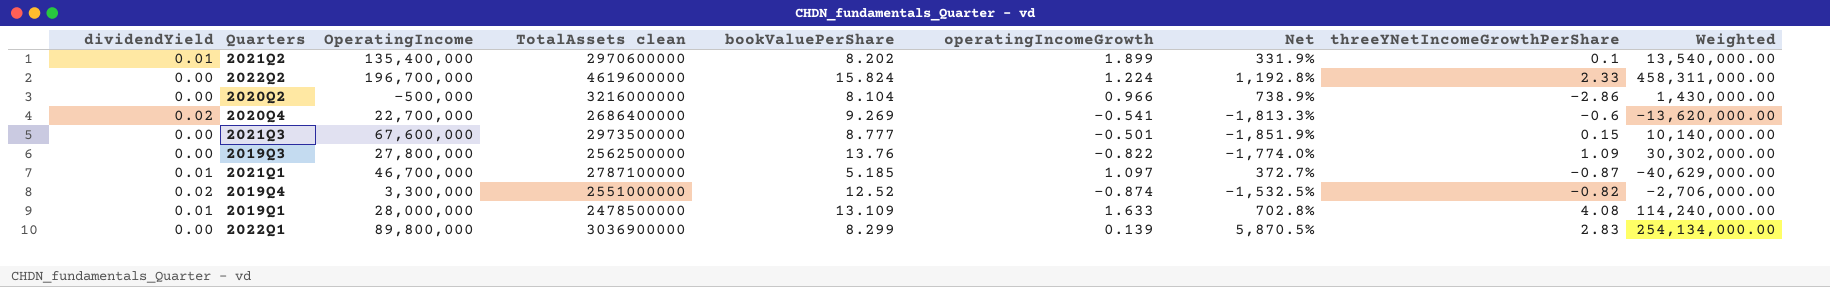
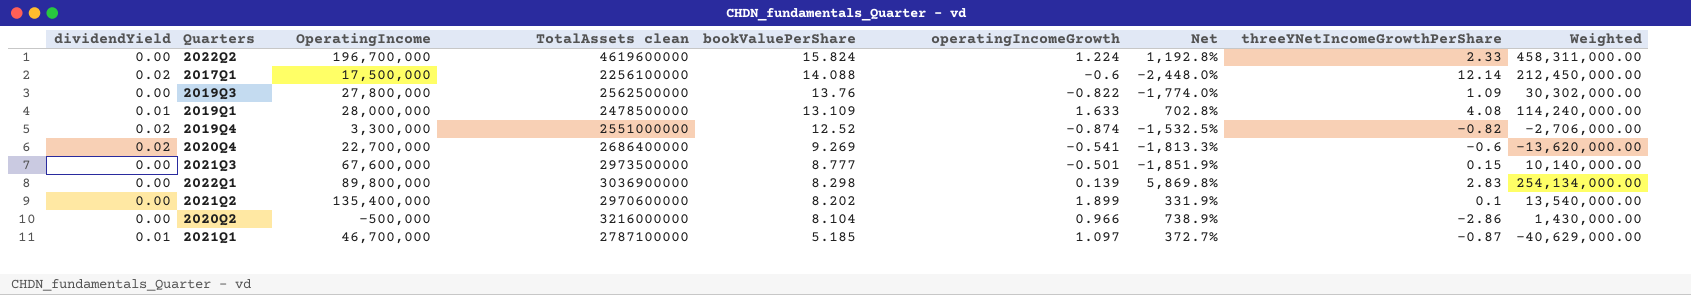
row order: none -> bookValuePerShare descending
row 2017Q1: none -> 0.02 | 17,500,000 | 2256100000 | 14.088 | -0.6 | -2,448.0% | 12.14 | 212,450,000.00
2022Q1 | bookValuePerShare: 8.299 -> 8.298
2022Q1 | Net: 5,870.5% -> 5,869.8%
2021Q2 | dividendYield: 0.01 -> 0.00

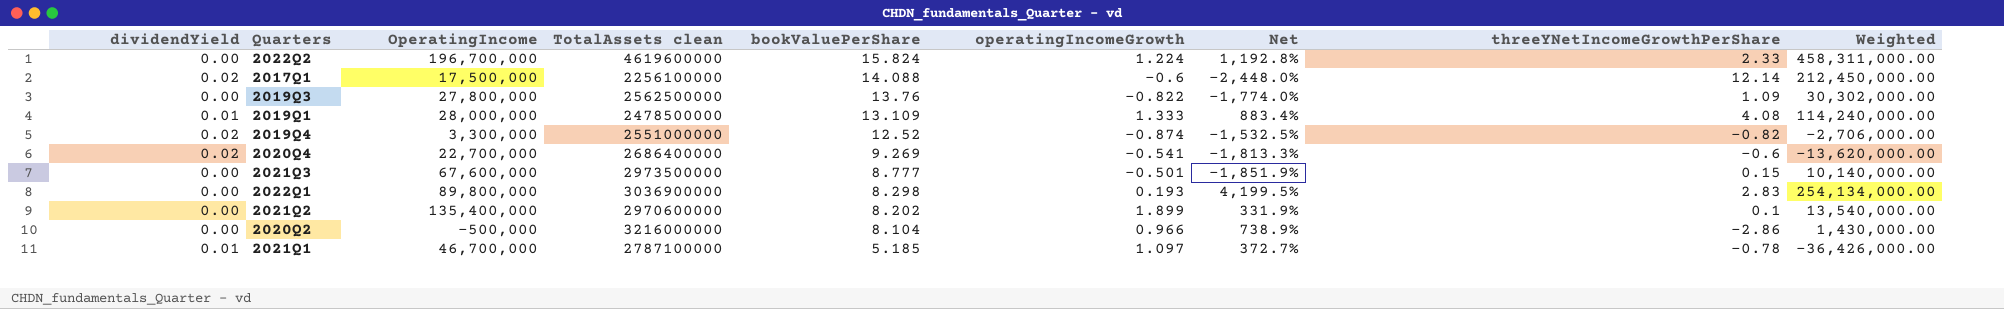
2019Q1 | operatingIncomeGrowth: 1.633 -> 1.333
2019Q1 | Net: 702.8% -> 883.4%
2022Q1 | operatingIncomeGrowth: 0.139 -> 0.193
2022Q1 | Net: 5,869.8% -> 4,199.5%
2021Q1 | threeYNetIncomeGrowthPerShare: -0.87 -> -0.78
2021Q1 | Weighted: -40,629,000.00 -> -36,426,000.00

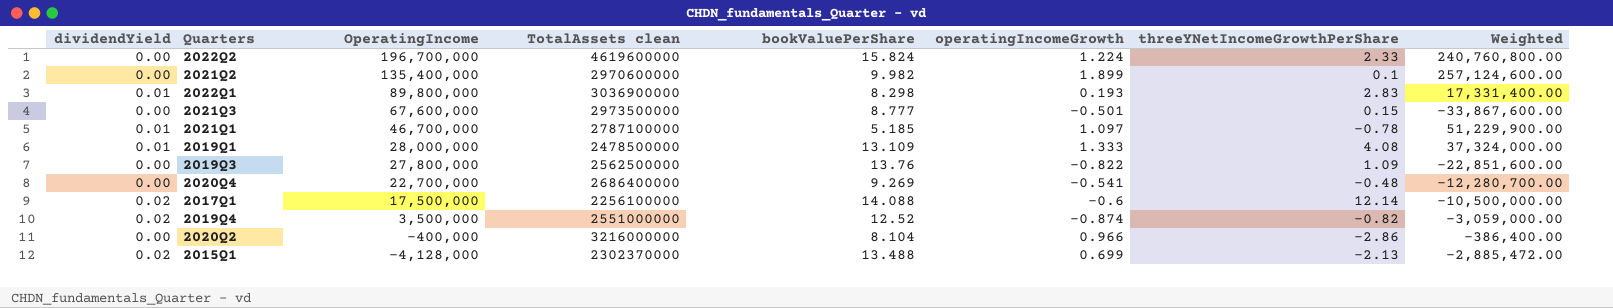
row order: bookValuePerShare descending -> OperatingIncome descending
column Net | formula: ([bookValuePerShare] - [operatingIncomeGrowth]) / [operatingIncomeGrowth] -> none
column Weighted | formula: [OperatingIncome] * [threeYNetIncomeGrowthPerShare] -> [OperatingIncome] * [operatingIncomeGrowth]
2021Q2 | bookValuePerShare: 8.202 -> 9.982
2022Q1 | dividendYield: 0.00 -> 0.01
2020Q4 | dividendYield: 0.02 -> 0.00
2020Q4 | threeYNetIncomeGrowthPerShare: -0.6 -> -0.48
2019Q4 | OperatingIncome: 3,300,000 -> 3,500,000
2020Q2 | OperatingIncome: -500,000 -> -400,000
row 2015Q1: none -> 0.02 | -4,128,000 | 2302370000 | 13.488 | 0.699 | -2.13 | -2,885,472.00

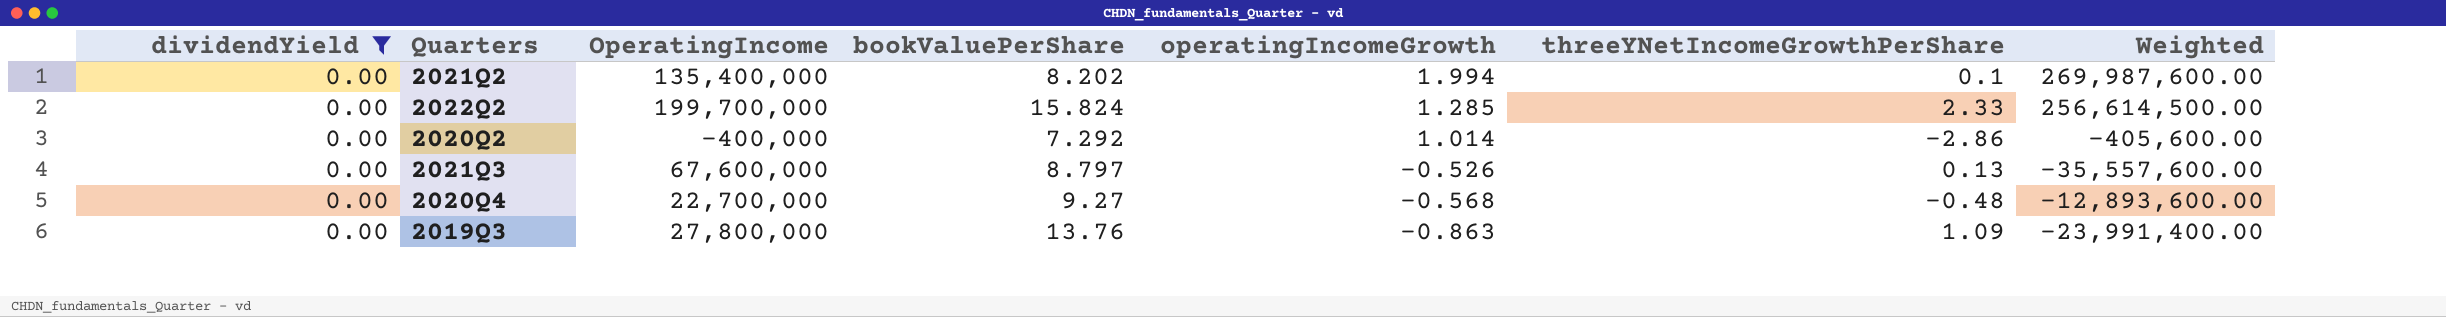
filter: none -> dividendYield = 0.00
row order: OperatingIncome descending -> operatingIncomeGrowth descending
column TotalAssets clean | position: 4 -> none
2021Q2 | bookValuePerShare: 9.982 -> 8.202
2021Q2 | operatingIncomeGrowth: 1.899 -> 1.994
2021Q2 | Weighted: 257,124,600.00 -> 269,987,600.00
2022Q2 | OperatingIncome: 196,700,000 -> 199,700,000
2022Q2 | operatingIncomeGrowth: 1.224 -> 1.285
2022Q2 | Weighted: 240,760,800.00 -> 256,614,500.00
2020Q2 | bookValuePerShare: 8.104 -> 7.292
2020Q2 | operatingIncomeGrowth: 0.966 -> 1.014
2020Q2 | Weighted: -386,400.00 -> -405,600.00
2021Q3 | bookValuePerShare: 8.777 -> 8.797
2021Q3 | operatingIncomeGrowth: -0.501 -> -0.526
2021Q3 | threeYNetIncomeGrowthPerShare: 0.15 -> 0.13
2021Q3 | Weighted: -33,867,600.00 -> -35,557,600.00
2020Q4 | bookValuePerShare: 9.269 -> 9.27
2020Q4 | operatingIncomeGrowth: -0.541 -> -0.568
2020Q4 | Weighted: -12,280,700.00 -> -12,893,600.00
2019Q3 | operatingIncomeGrowth: -0.822 -> -0.863
2019Q3 | Weighted: -22,851,600.00 -> -23,991,400.00

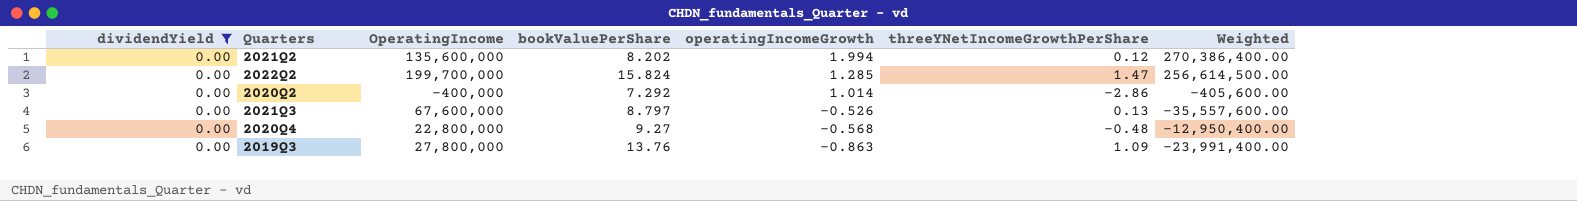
2021Q2 | OperatingIncome: 135,400,000 -> 135,600,000
2021Q2 | threeYNetIncomeGrowthPerShare: 0.1 -> 0.12
2021Q2 | Weighted: 269,987,600.00 -> 270,386,400.00
2022Q2 | threeYNetIncomeGrowthPerShare: 2.33 -> 1.47
2020Q4 | OperatingIncome: 22,700,000 -> 22,800,000
2020Q4 | Weighted: -12,893,600.00 -> -12,950,400.00

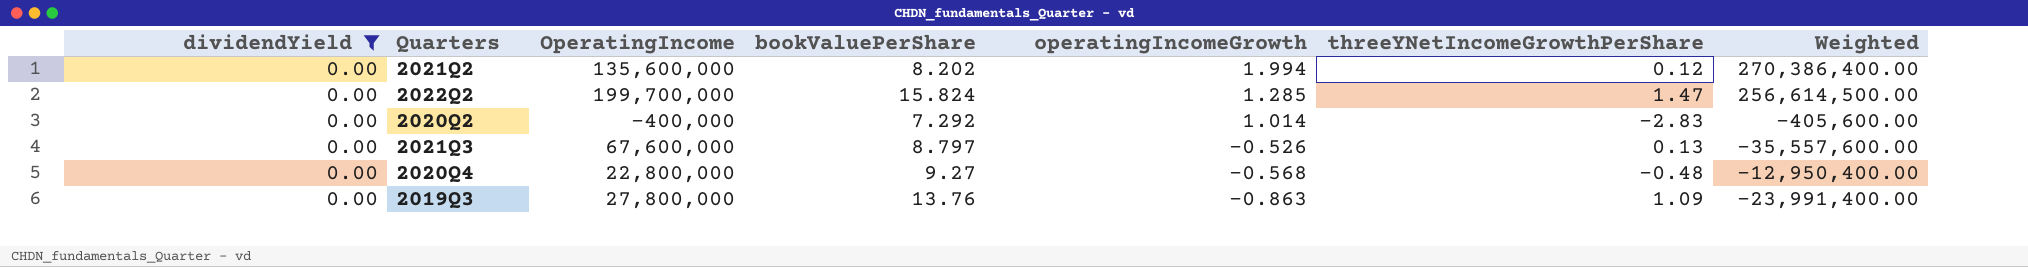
2020Q2 | threeYNetIncomeGrowthPerShare: -2.86 -> -2.83

